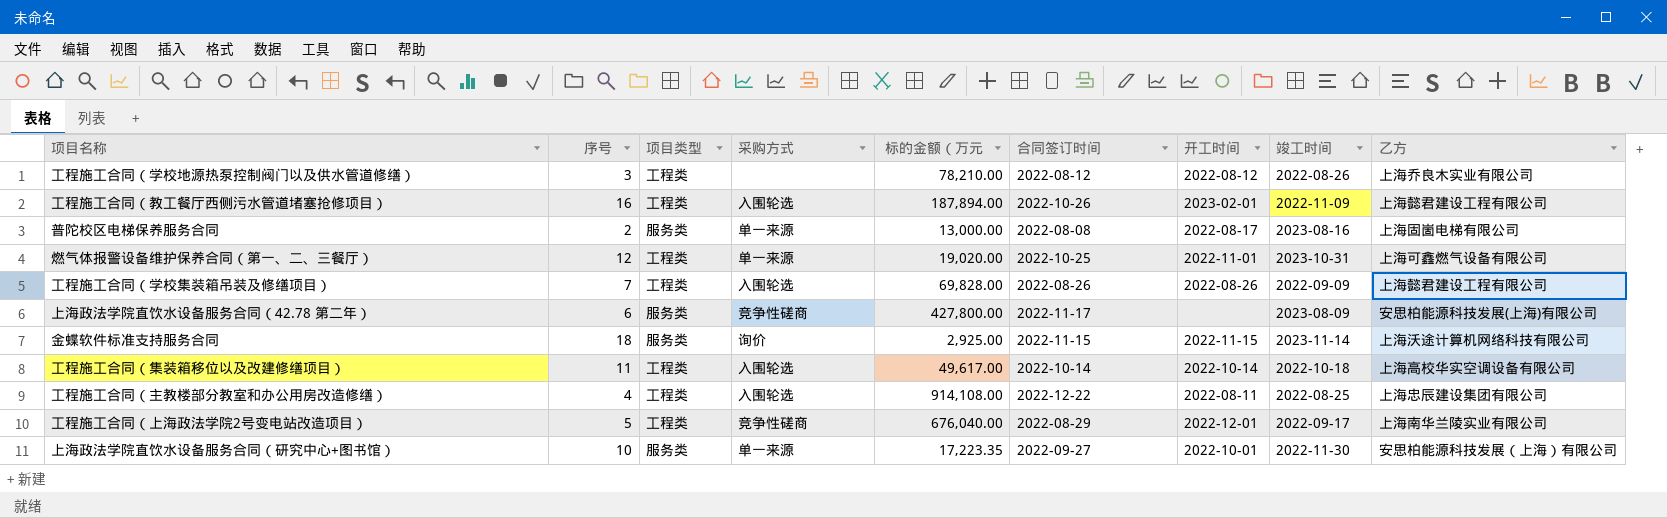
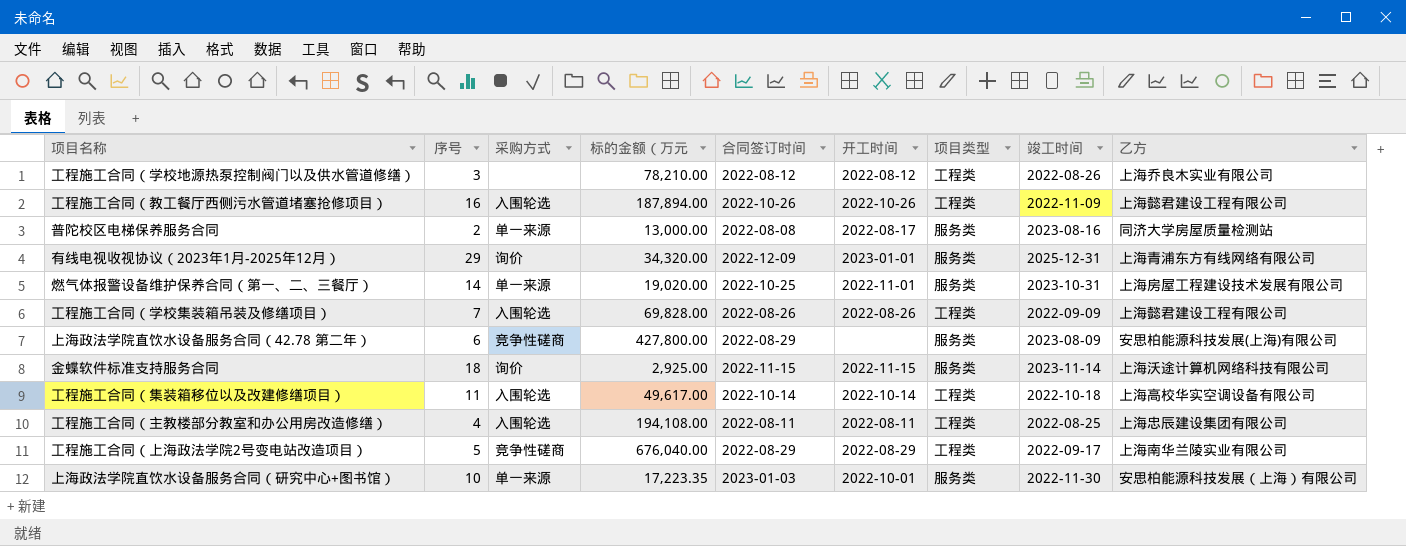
column 项目类型 | position: 3 -> 7
工程施工合同（教工餐厅西侧污水管道堵塞抢修项目） | 开工时间: 2023-02-01 -> 2022-10-26
普陀校区电梯保养服务合同 | 乙方: 上海固崮电梯有限公司 -> 同济大学房屋质量检测站
row 有线电视收视协议（2023年1月-2025年12月）: none -> 29 | 询价 | 34,320.00 | 2022-12-09 | 2023-01-01 | 服务类 | 2025-12-31 | 上海青浦东方有线网络有限公司
燃气体报警设备维护保养合同（第一、二、三餐厅） | 序号: 12 -> 14
燃气体报警设备维护保养合同（第一、二、三餐厅） | 项目类型: 工程类 -> 服务类
燃气体报警设备维护保养合同（第一、二、三餐厅） | 乙方: 上海可鑫燃气设备有限公司 -> 上海房屋工程建设技术发展有限公司
上海政法学院直饮水设备服务合同（42.78 第二年） | 合同签订时间: 2022-11-17 -> 2022-08-29
工程施工合同（主教楼部分教室和办公用房改造修缮） | 标的金额（万元: 914,108.00 -> 194,108.00
工程施工合同（主教楼部分教室和办公用房改造修缮） | 合同签订时间: 2022-12-22 -> 2022-08-11
工程施工合同（上海政法学院2号变电站改造项目） | 开工时间: 2022-12-01 -> 2022-08-29
上海政法学院直饮水设备服务合同（研究中心+图书馆） | 合同签订时间: 2022-09-27 -> 2023-01-03

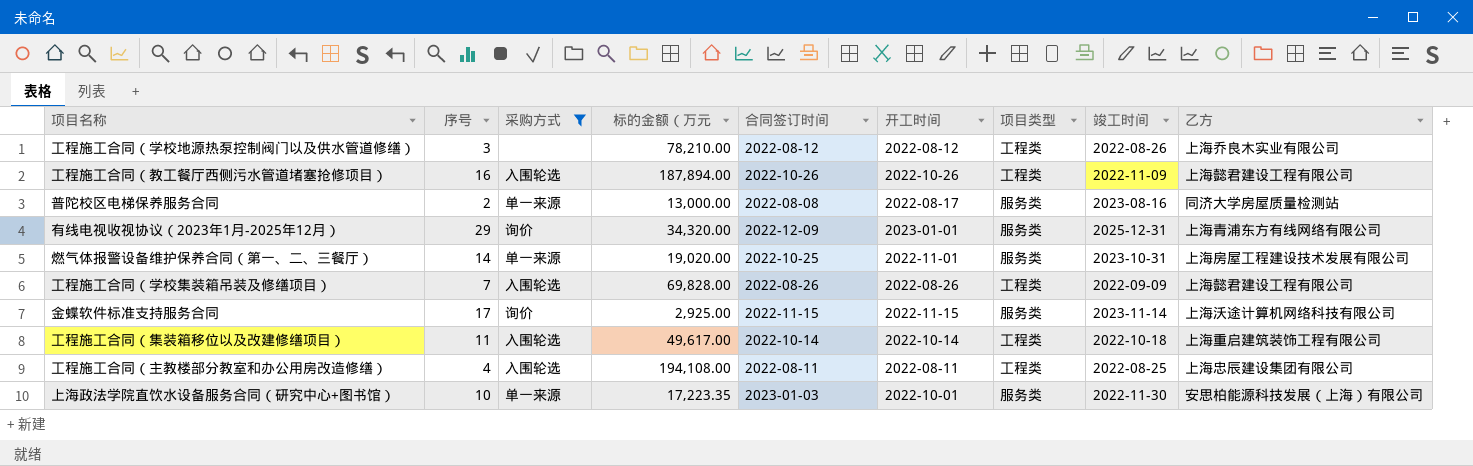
filter: none -> 采购方式 != 竞争性磋商
金蝶软件标准支持服务合同 | 序号: 18 -> 17
工程施工合同（集装箱移位以及改建修缮项目） | 乙方: 上海高校华实空调设备有限公司 -> 上海重启建筑装饰工程有限公司

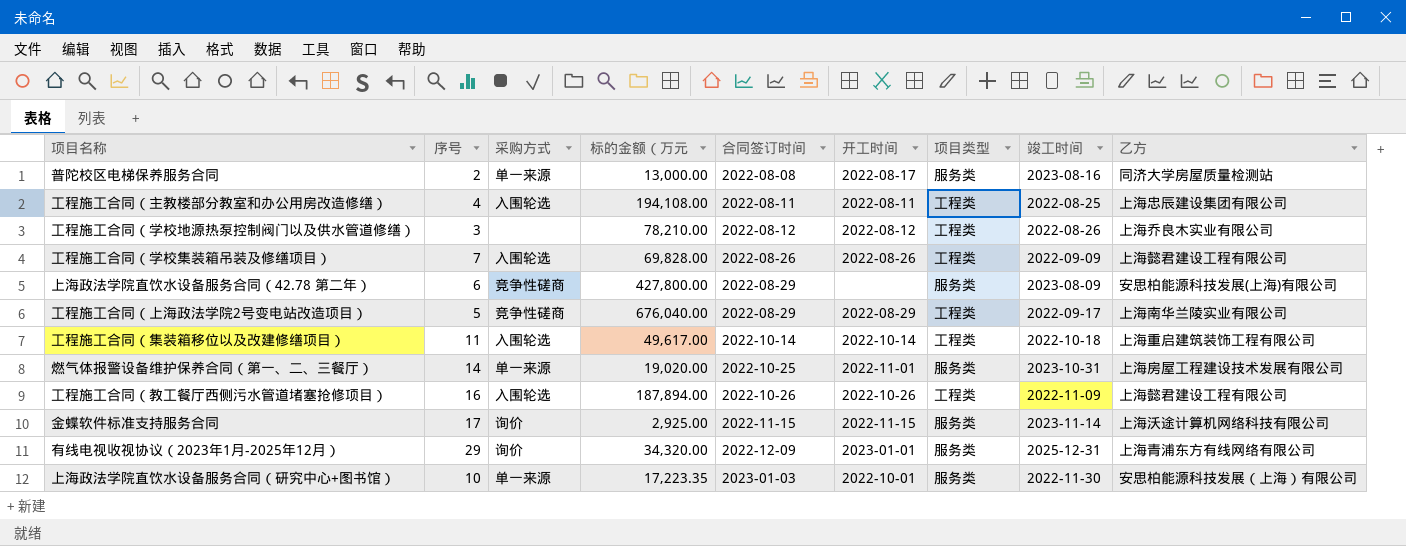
filter: 采购方式 != 竞争性磋商 -> none
row order: none -> 合同签订时间 ascending

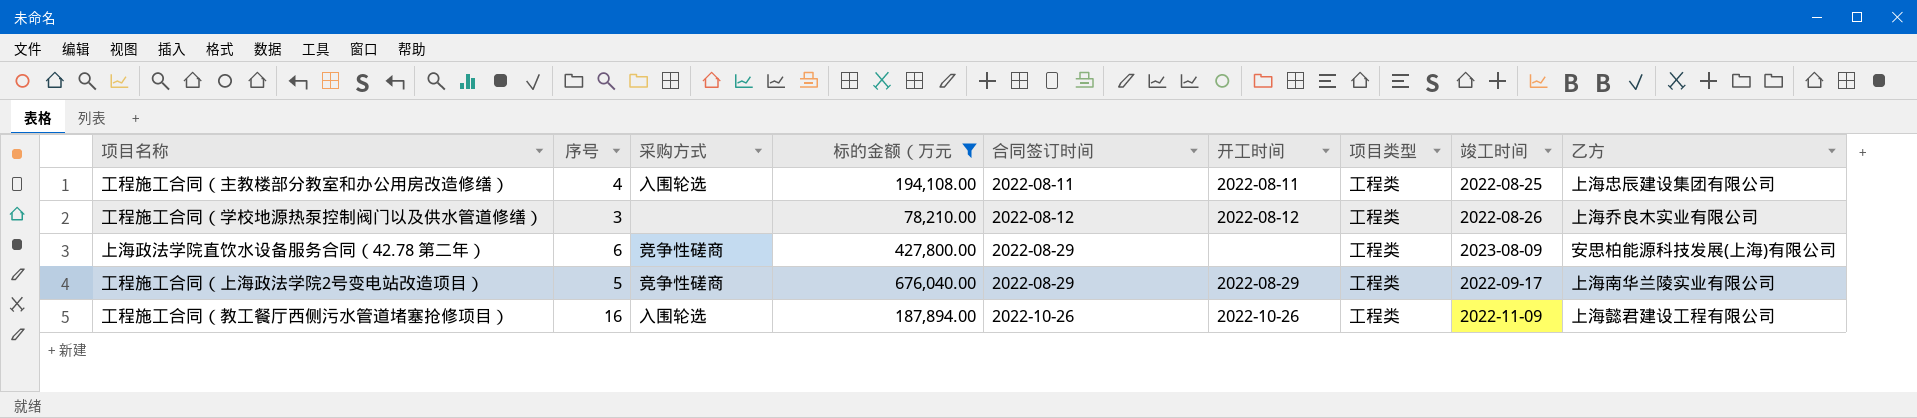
filter: none -> 标的金额（万元 >= 78,210.00
上海政法学院直饮水设备服务合同（42.78 第二年） | 项目类型: 服务类 -> 工程类

